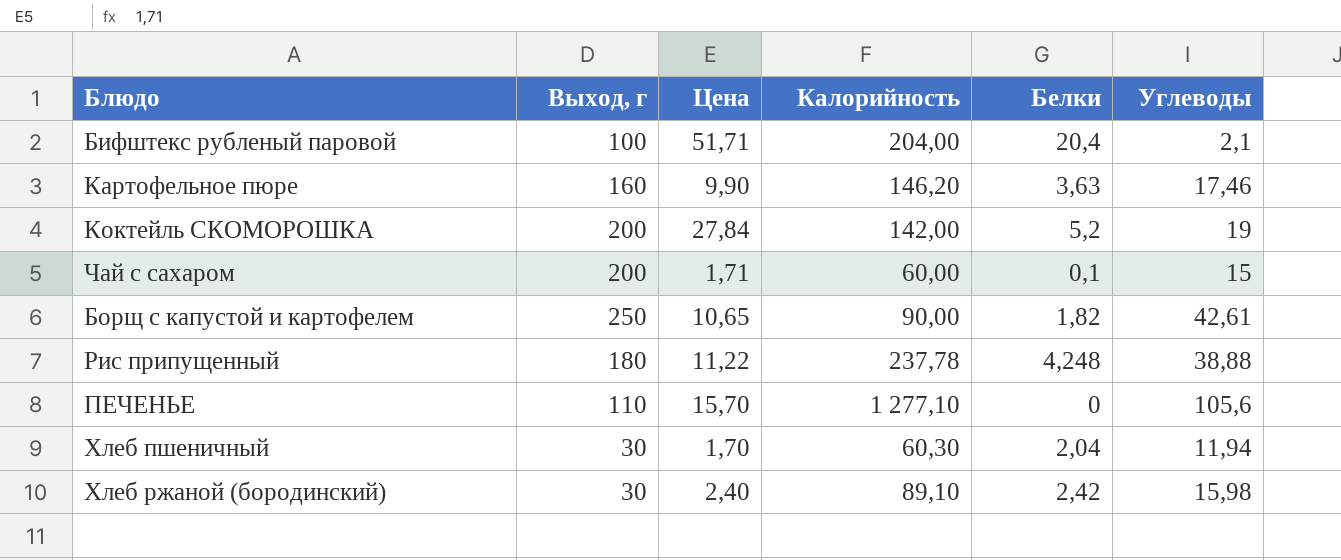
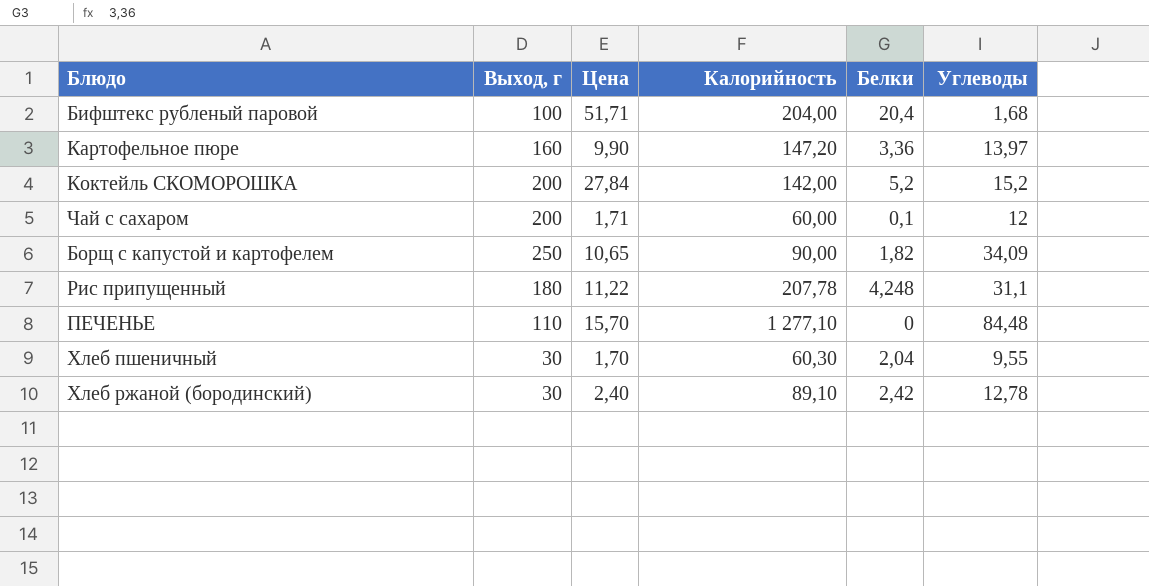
Бифштекс рубленый паровой | Углеводы: 2,1 -> 1,68
Картофельное пюре | Калорийность: 146,20 -> 147,20
Картофельное пюре | Белки: 3,63 -> 3,36
Картофельное пюре | Углеводы: 17,46 -> 13,97
Коктейль СКОМОРОШКА | Углеводы: 19 -> 15,2
Чай с сахаром | Углеводы: 15 -> 12
Борщ с капустой и картофелем | Углеводы: 42,61 -> 34,09
Рис припущенный | Калорийность: 237,78 -> 207,78
Рис припущенный | Углеводы: 38,88 -> 31,1
ПЕЧЕНЬЕ | Углеводы: 105,6 -> 84,48
Хлеб пшеничный | Углеводы: 11,94 -> 9,55
Хлеб ржаной (бородинский) | Углеводы: 15,98 -> 12,78

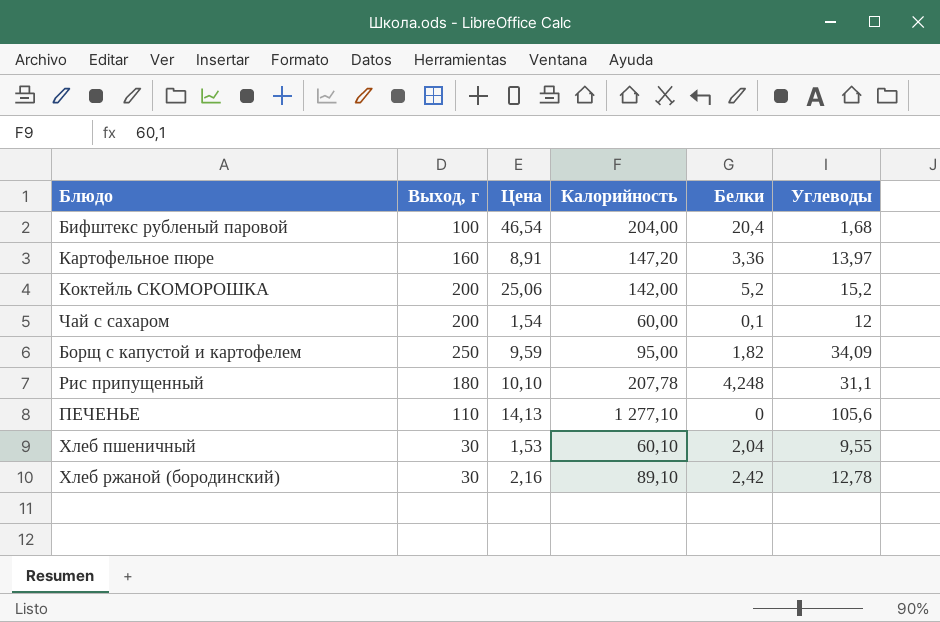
Бифштекс рубленый паровой | Цена: 51,71 -> 46,54
Картофельное пюре | Цена: 9,90 -> 8,91
Коктейль СКОМОРОШКА | Цена: 27,84 -> 25,06
Чай с сахаром | Цена: 1,71 -> 1,54
Борщ с капустой и картофелем | Цена: 10,65 -> 9,59
Борщ с капустой и картофелем | Калорийность: 90,00 -> 95,00
Рис припущенный | Цена: 11,22 -> 10,10
ПЕЧЕНЬЕ | Цена: 15,70 -> 14,13
ПЕЧЕНЬЕ | Углеводы: 84,48 -> 105,6
Хлеб пшеничный | Цена: 1,70 -> 1,53
Хлеб пшеничный | Калорийность: 60,30 -> 60,10
Хлеб ржаной (бородинский) | Цена: 2,40 -> 2,16

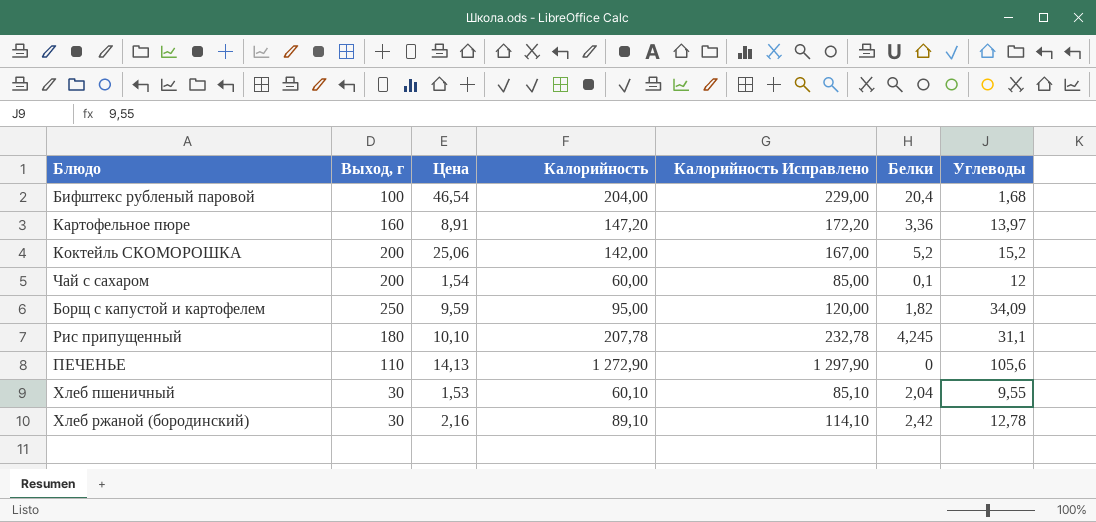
column Калорийность Исправлено | formula: none -> [Калорийность] + 25
Рис припущенный | Белки: 4,248 -> 4,245
ПЕЧЕНЬЕ | Калорийность: 1 277,10 -> 1 272,90

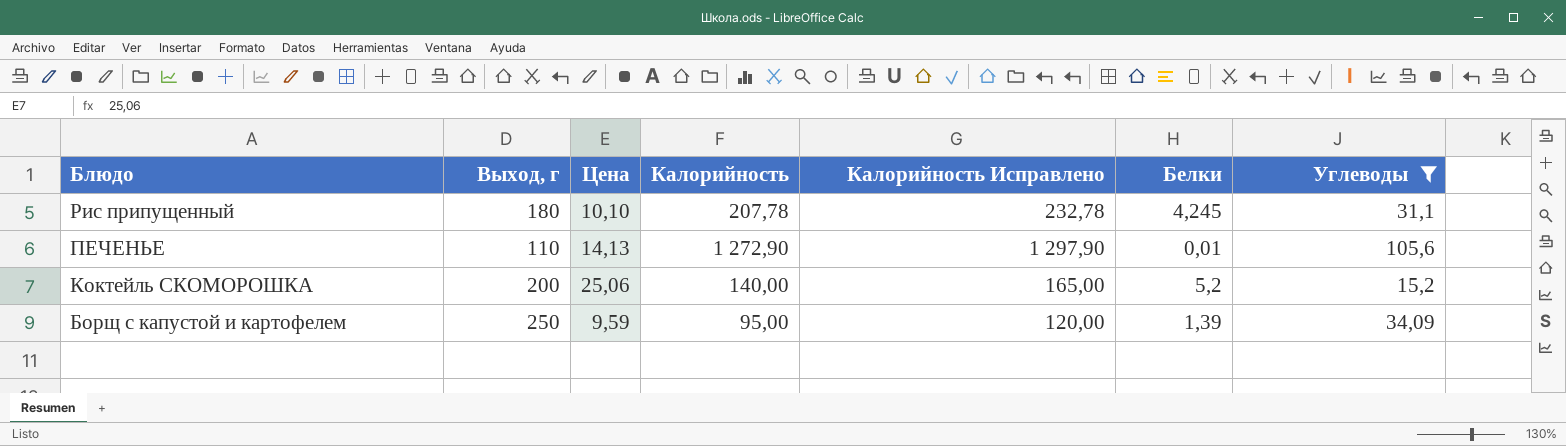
filter: none -> Углеводы >= 15,2
row order: none -> Блюдо descending
ПЕЧЕНЬЕ | Белки: 0 -> 0,01
Коктейль СКОМОРОШКА | Калорийность: 142,00 -> 140,00
Коктейль СКОМОРОШКА | Калорийность Исправлено: 167,00 -> 165,00
Борщ с капустой и картофелем | Белки: 1,82 -> 1,39

